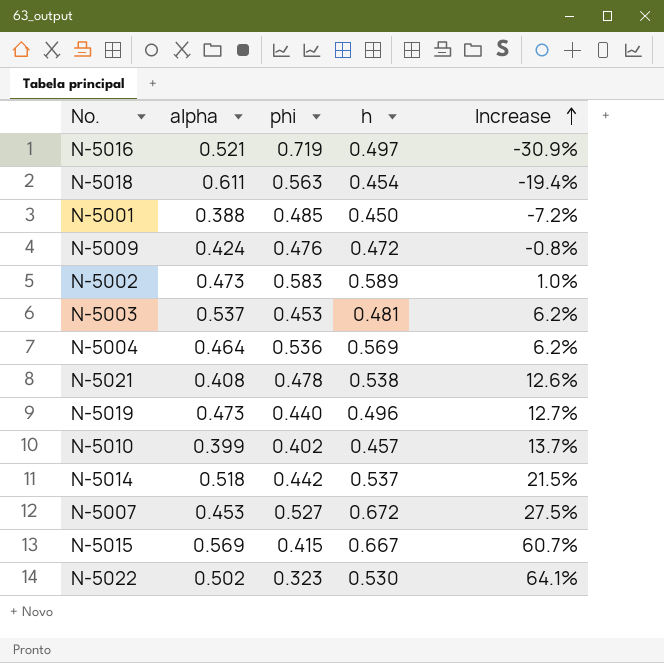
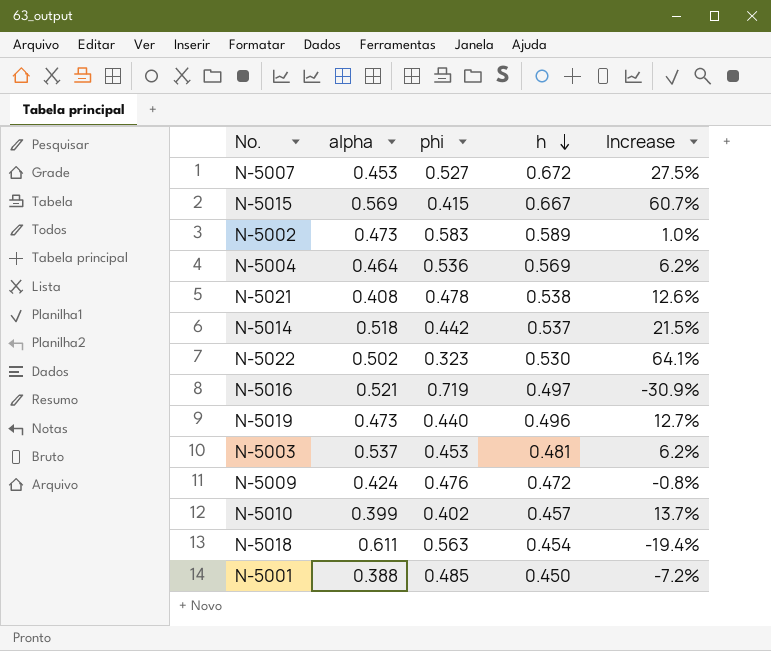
row order: Increase ascending -> h descending

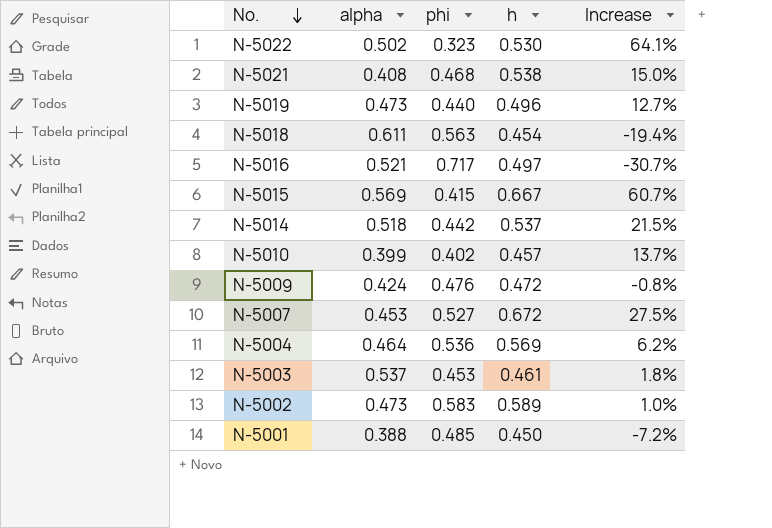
row order: h descending -> No. descending
N-5021 | phi: 0.478 -> 0.468
N-5021 | Increase: 12.6% -> 15.0%
N-5016 | phi: 0.719 -> 0.717
N-5016 | Increase: -30.9% -> -30.7%
N-5003 | h: 0.481 -> 0.461
N-5003 | Increase: 6.2% -> 1.8%

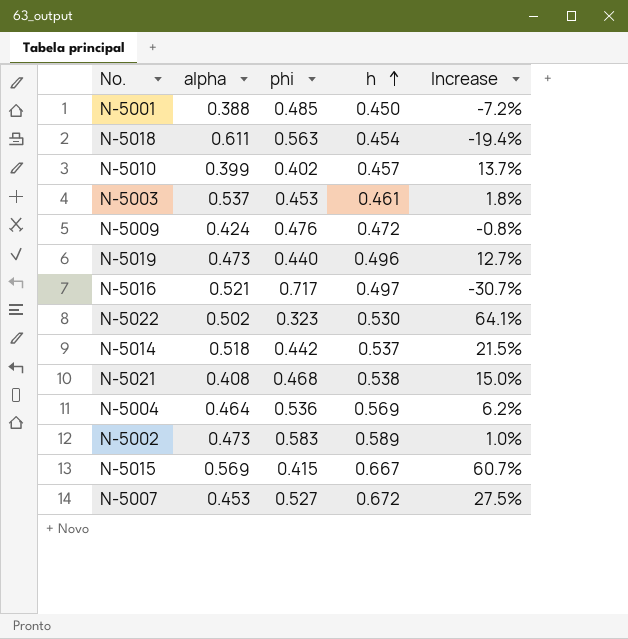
row order: No. descending -> h ascending

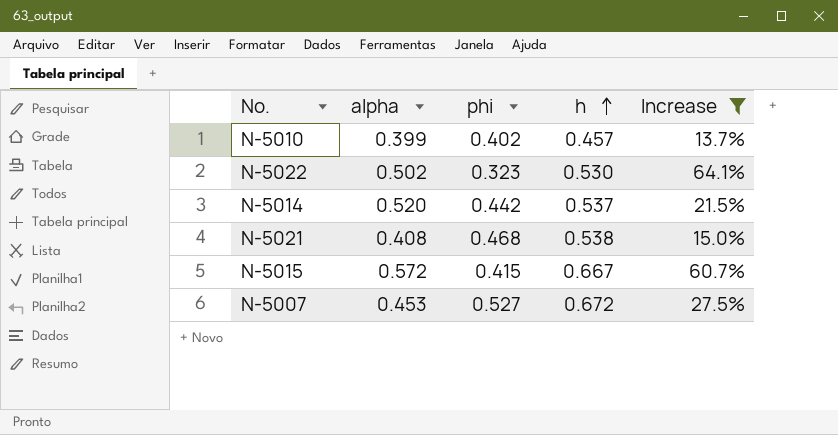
filter: none -> Increase >= 13.7%
N-5014 | alpha: 0.518 -> 0.520
N-5015 | alpha: 0.569 -> 0.572

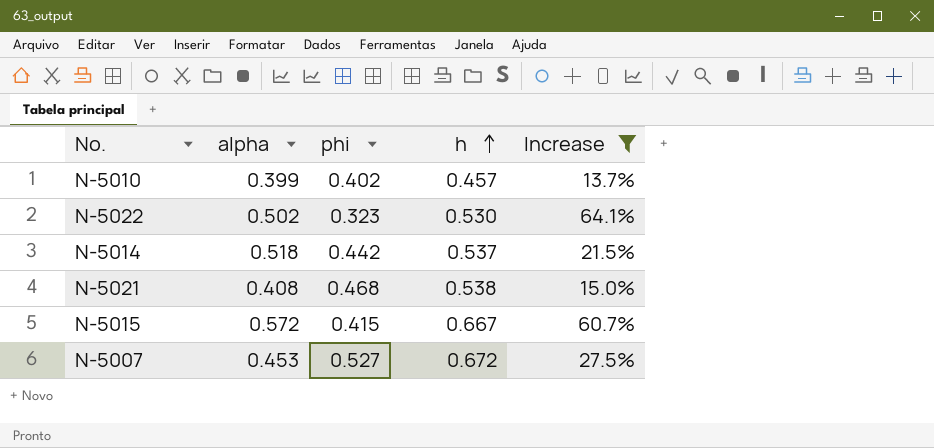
N-5014 | alpha: 0.520 -> 0.518

